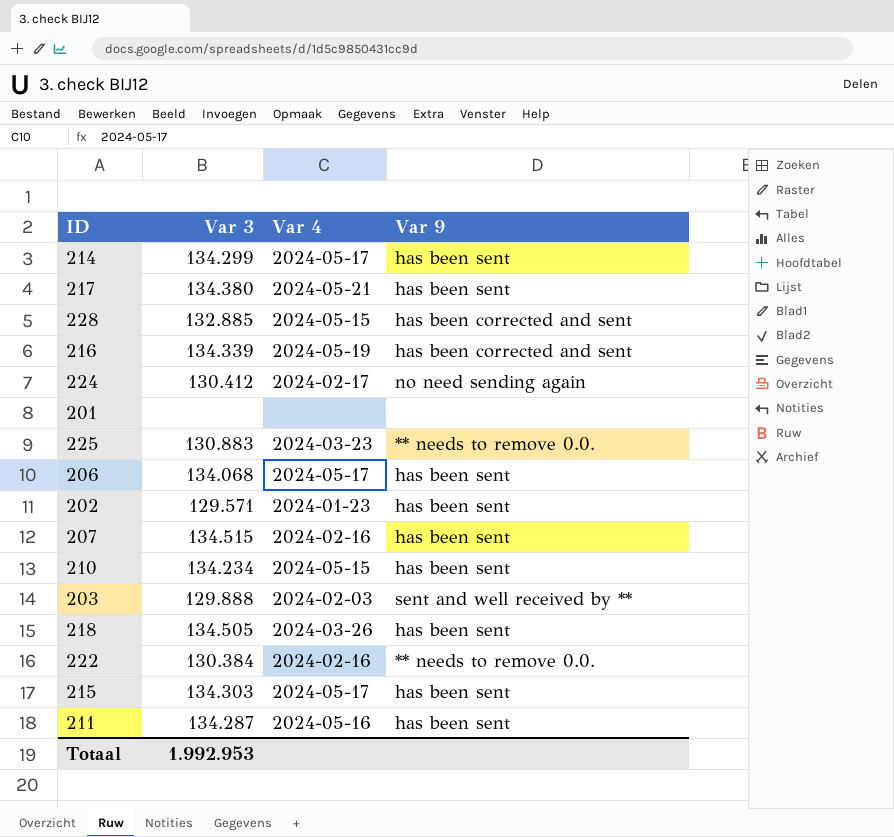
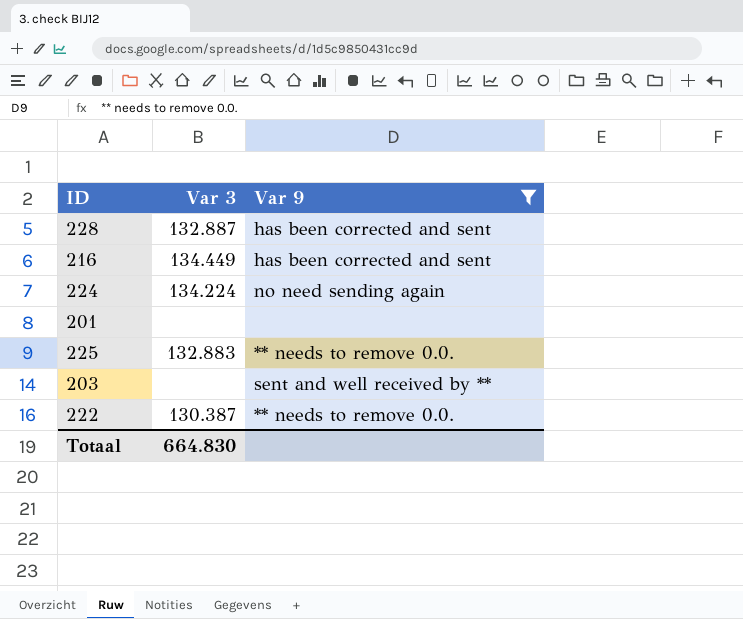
filter: none -> Var 9 != has been sent
column Var 4 | position: 3 -> none
228 | Var 3: 132.885 -> 132.887
216 | Var 3: 134.339 -> 134.449
224 | Var 3: 130.412 -> 134.224
225 | Var 3: 130.883 -> 132.883
203 | Var 3: 129.888 -> none
222 | Var 3: 130.384 -> 130.387
Totaal | Var 3: 1.992.953 -> 664.830

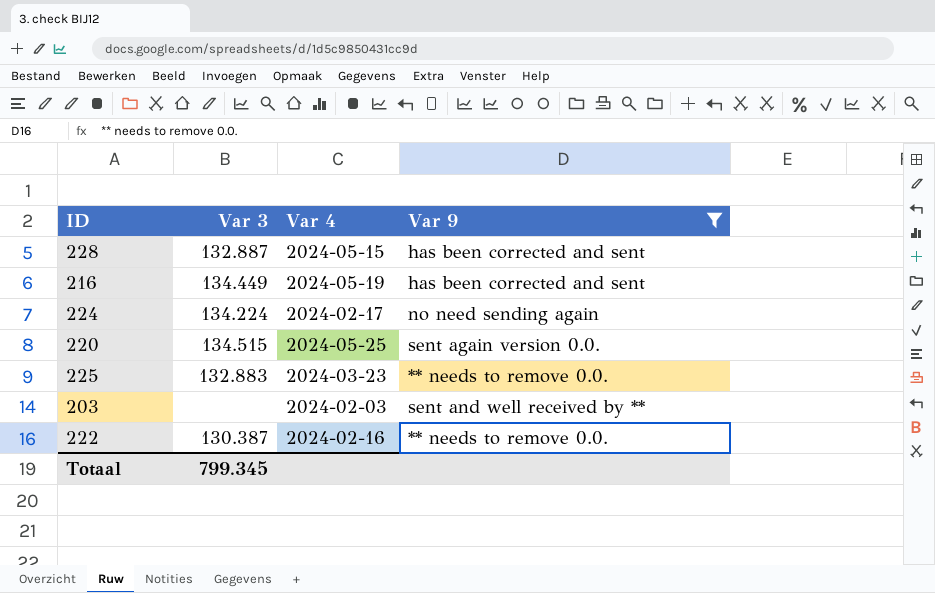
column Var 4 | position: none -> 3
row 201: none | none -> none
row 220: none -> 134.515 | 2024-05-25 | sent again version 0.0.
Totaal | Var 3: 664.830 -> 799.345

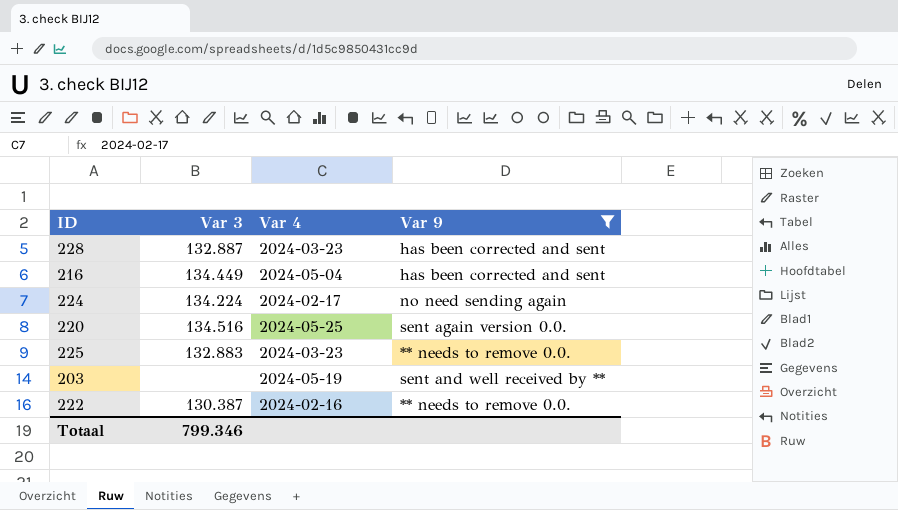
228 | Var 4: 2024-05-15 -> 2024-03-23
216 | Var 4: 2024-05-19 -> 2024-05-04
220 | Var 3: 134.515 -> 134.516
203 | Var 4: 2024-02-03 -> 2024-05-19
Totaal | Var 3: 799.345 -> 799.346

